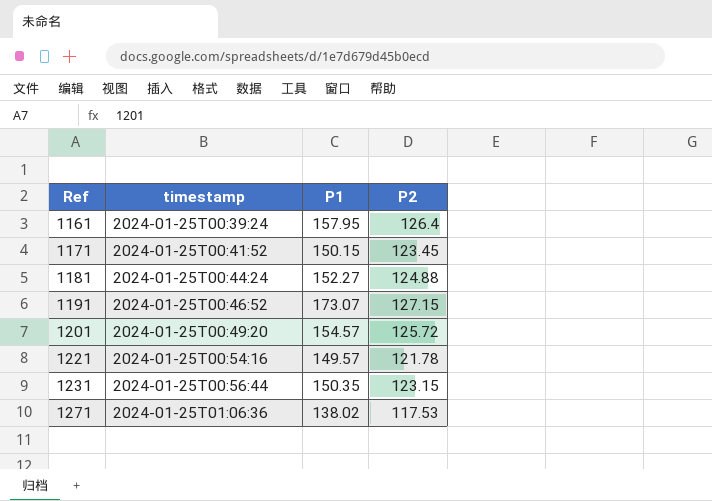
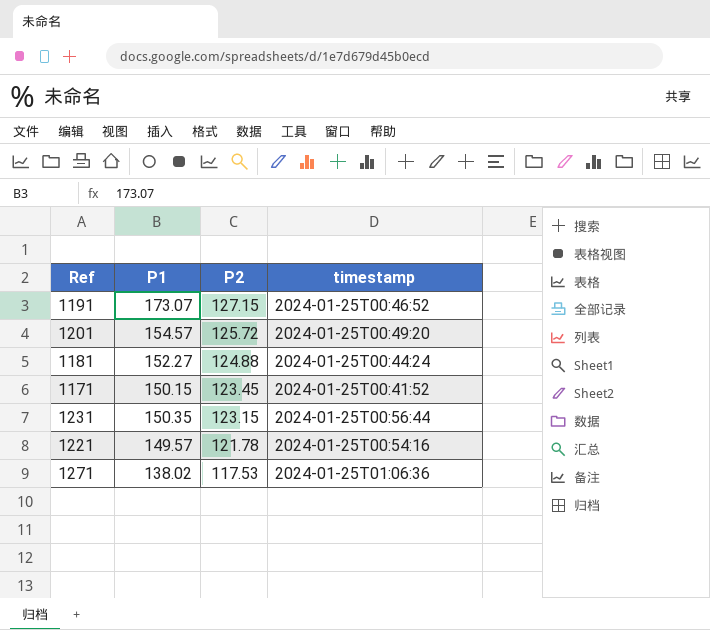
row order: Ref ascending -> P2 descending
column timestamp | position: 2 -> 4
row 1161: 2024-01-25T00:39:24 | 157.95 | 126.4 -> none

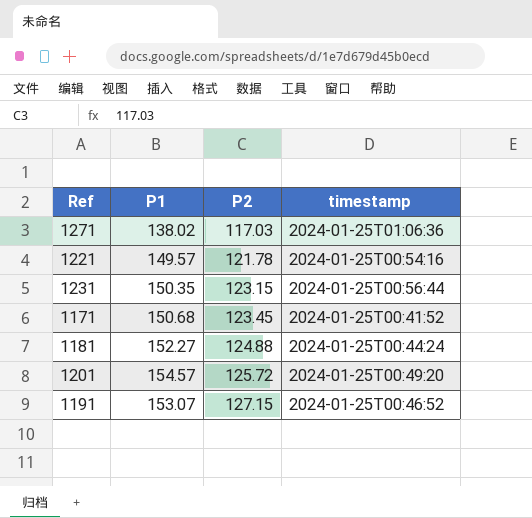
row order: P2 descending -> P2 ascending
1271 | P2: 117.53 -> 117.03
1171 | P1: 150.15 -> 150.68
1191 | P1: 173.07 -> 153.07

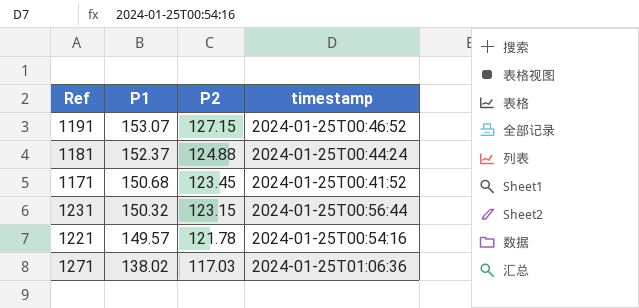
row order: P2 ascending -> P1 descending
row 1201: 154.57 | 125.72 | 2024-01-25T00:49:20 -> none
1181 | P1: 152.27 -> 152.37
1231 | P1: 150.35 -> 150.32

